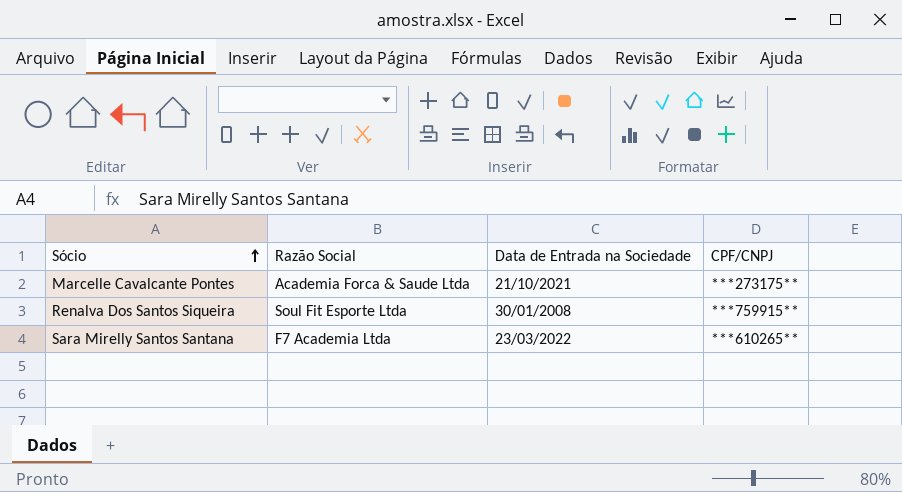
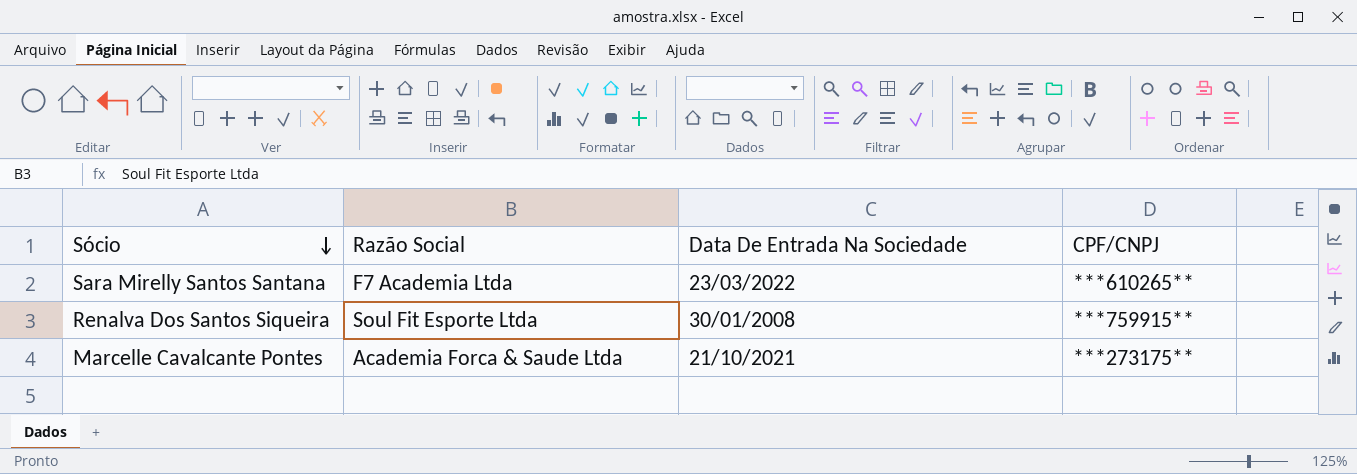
row order: Sócio ascending -> Sócio descending
column name: Data de Entrada na Sociedade -> Data De Entrada Na Sociedade

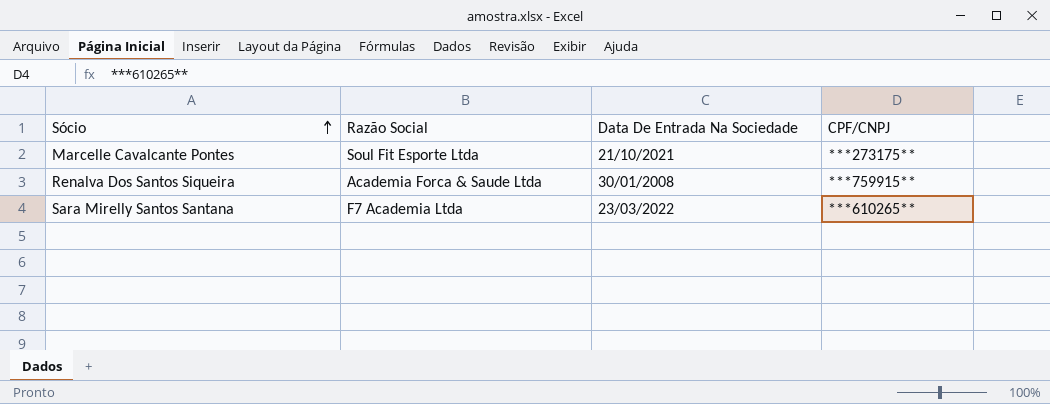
row order: Sócio descending -> Sócio ascending
Marcelle Cavalcante Pontes | Razão Social: Academia Forca & Saude Ltda -> Soul Fit Esporte Ltda
Renalva Dos Santos Siqueira | Razão Social: Soul Fit Esporte Ltda -> Academia Forca & Saude Ltda

